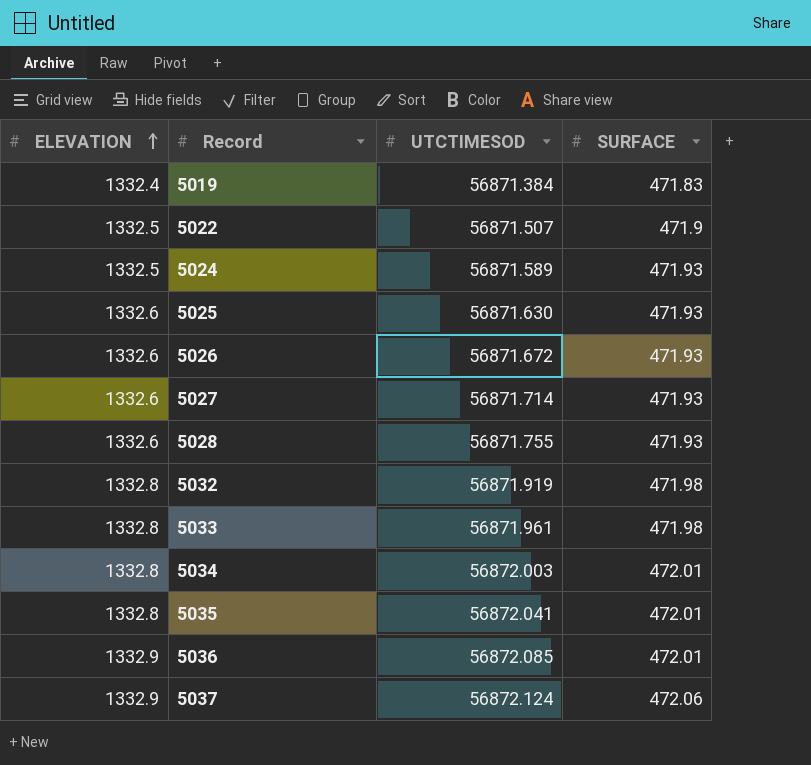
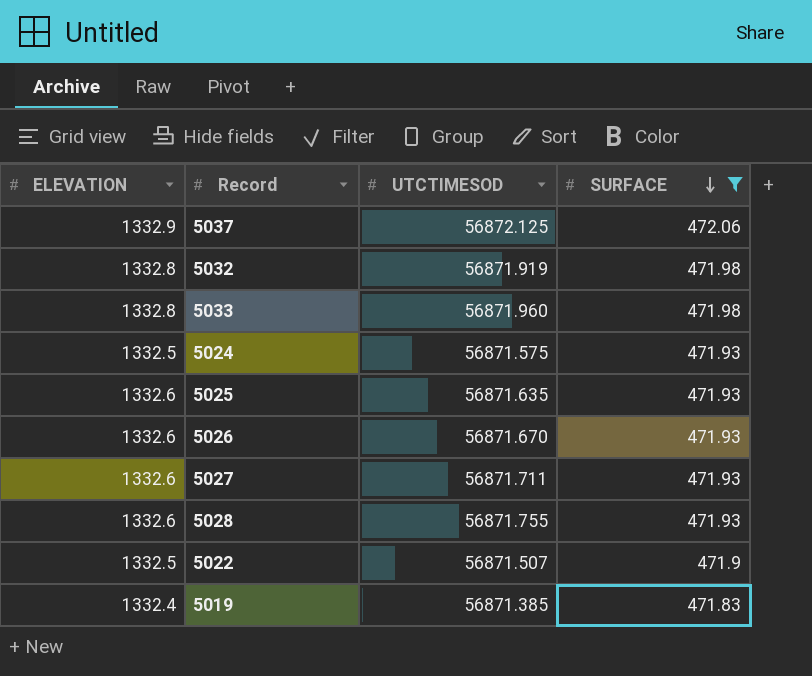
filter: none -> SURFACE != 472.01
row order: ELEVATION ascending -> SURFACE descending
5037 | UTCTIMESOD: 56872.124 -> 56872.125
5033 | UTCTIMESOD: 56871.961 -> 56871.960
5024 | UTCTIMESOD: 56871.589 -> 56871.575
5025 | UTCTIMESOD: 56871.630 -> 56871.635
5026 | UTCTIMESOD: 56871.672 -> 56871.670
5027 | UTCTIMESOD: 56871.714 -> 56871.711
5019 | UTCTIMESOD: 56871.384 -> 56871.385

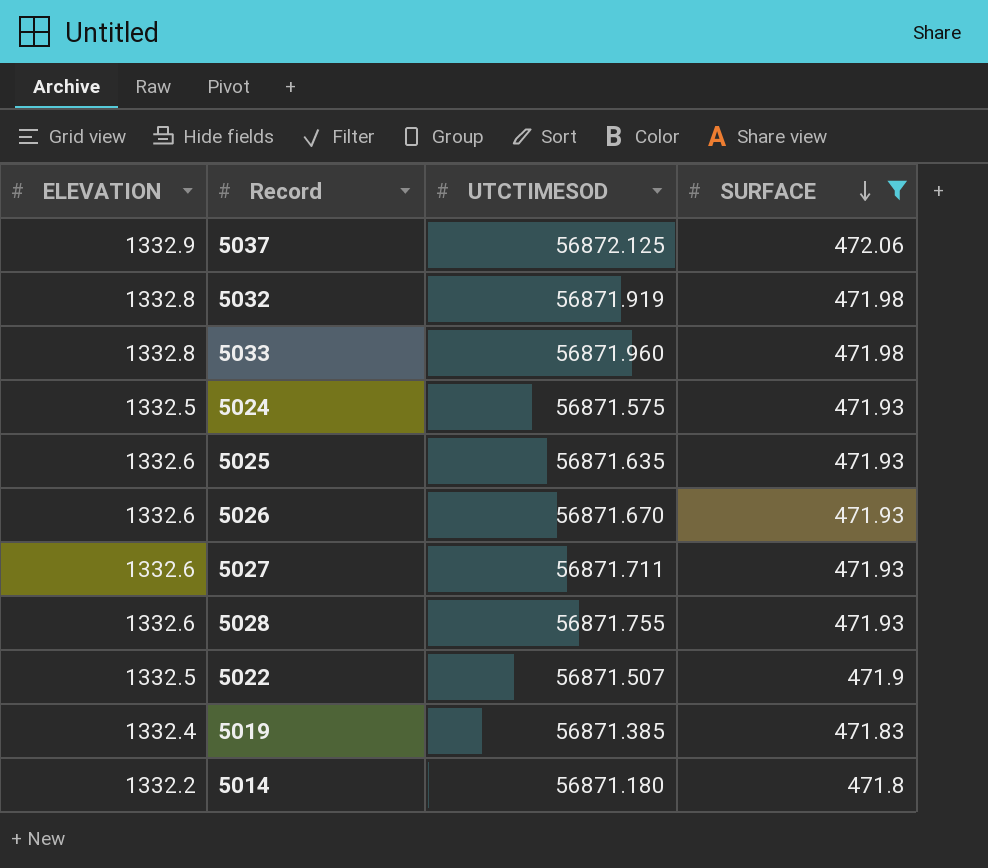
row 5014: none -> 1332.2 | 56871.180 | 471.8

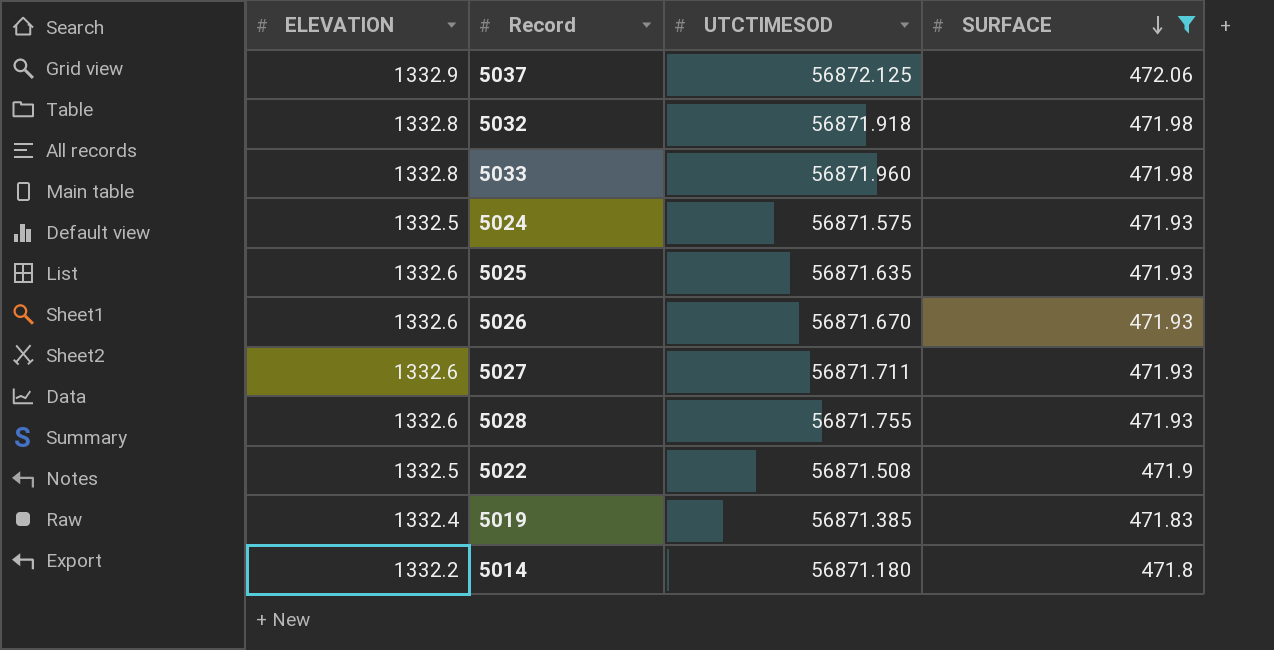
5032 | UTCTIMESOD: 56871.919 -> 56871.918
5022 | UTCTIMESOD: 56871.507 -> 56871.508

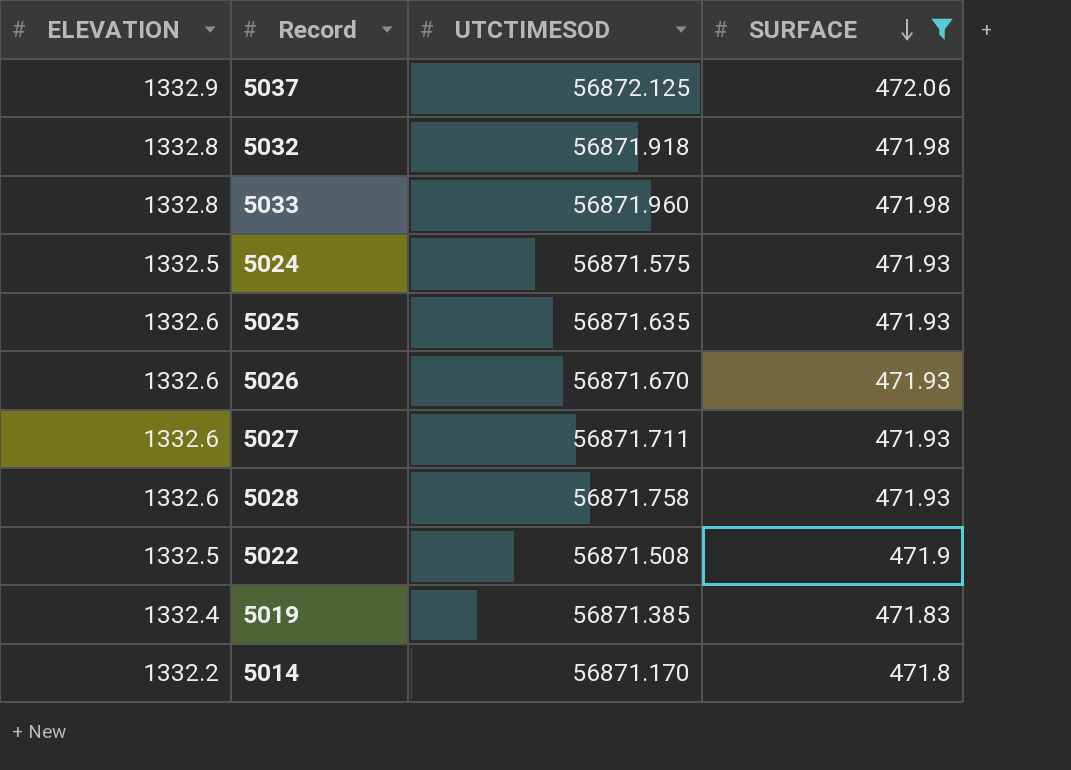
5028 | UTCTIMESOD: 56871.755 -> 56871.758
5014 | UTCTIMESOD: 56871.180 -> 56871.170

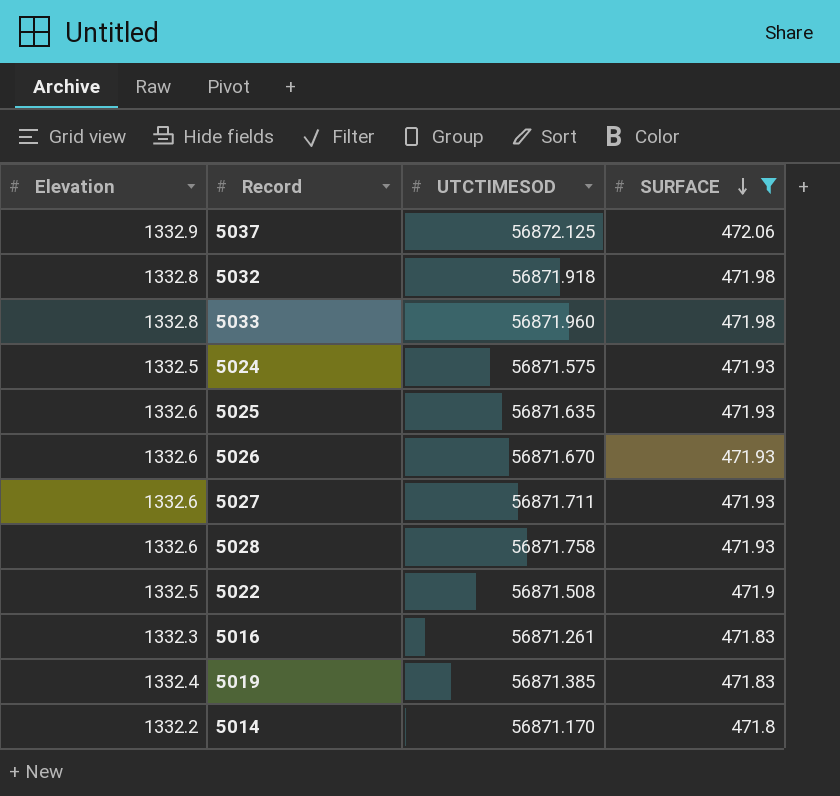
column name: ELEVATION -> Elevation
row 5016: none -> 1332.3 | 56871.261 | 471.83

